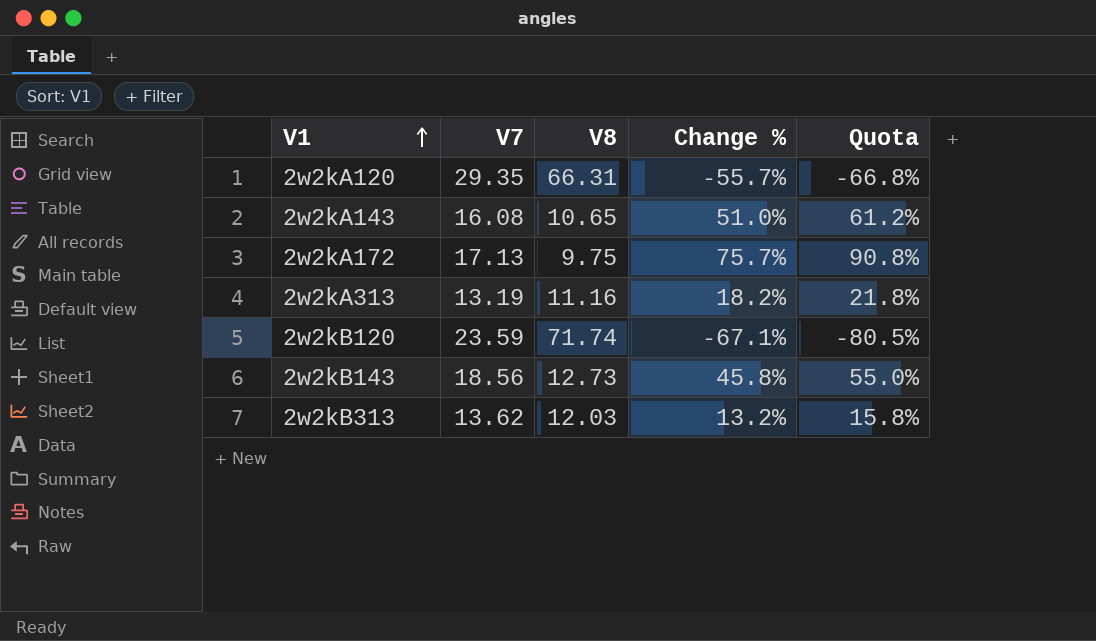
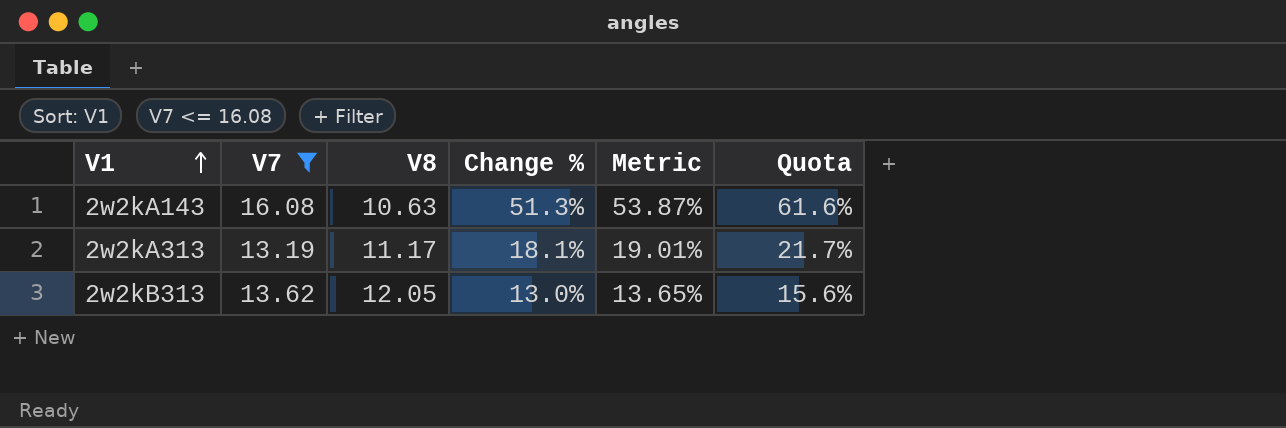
filter: none -> V7 <= 16.08
column Metric | formula: none -> [Change %] * 1.05
2w2kA143 | V8: 10.65 -> 10.63
2w2kA143 | Change %: 51.0% -> 51.3%
2w2kA143 | Quota: 61.2% -> 61.6%
2w2kA313 | V8: 11.16 -> 11.17
2w2kA313 | Change %: 18.2% -> 18.1%
2w2kA313 | Quota: 21.8% -> 21.7%
2w2kB313 | V8: 12.03 -> 12.05
2w2kB313 | Change %: 13.2% -> 13.0%
2w2kB313 | Quota: 15.8% -> 15.6%

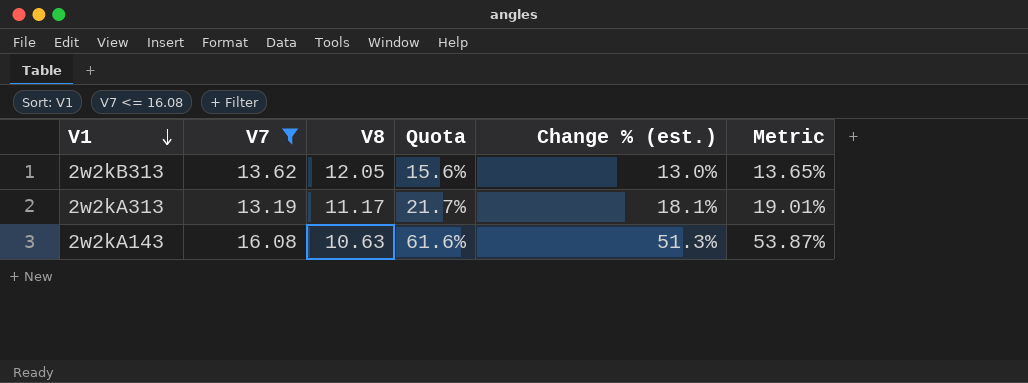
row order: V1 ascending -> V1 descending
column Quota | position: 6 -> 4
column name: Change % -> Change % (est.)

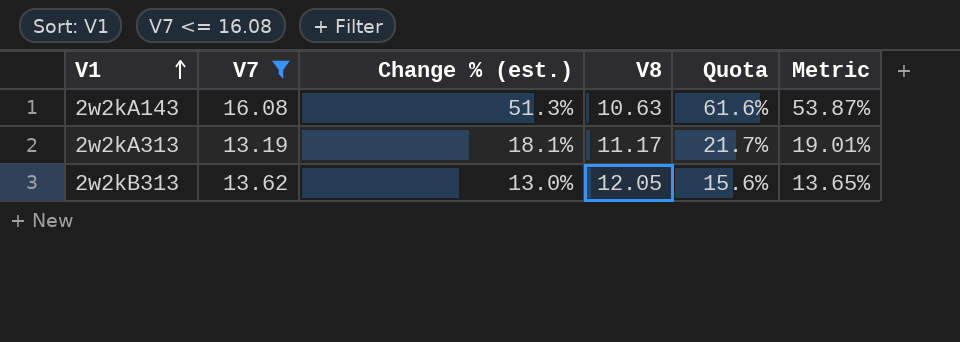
row order: V1 descending -> V1 ascending
column Change % (est.) | position: 5 -> 3

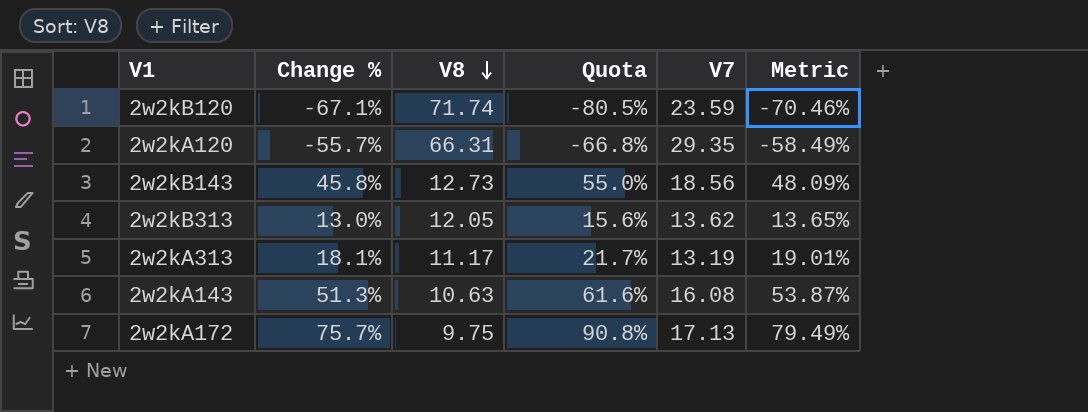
filter: V7 <= 16.08 -> none
row order: V1 ascending -> V8 descending
column name: Change % (est.) -> Change %
column V7 | position: 2 -> 5

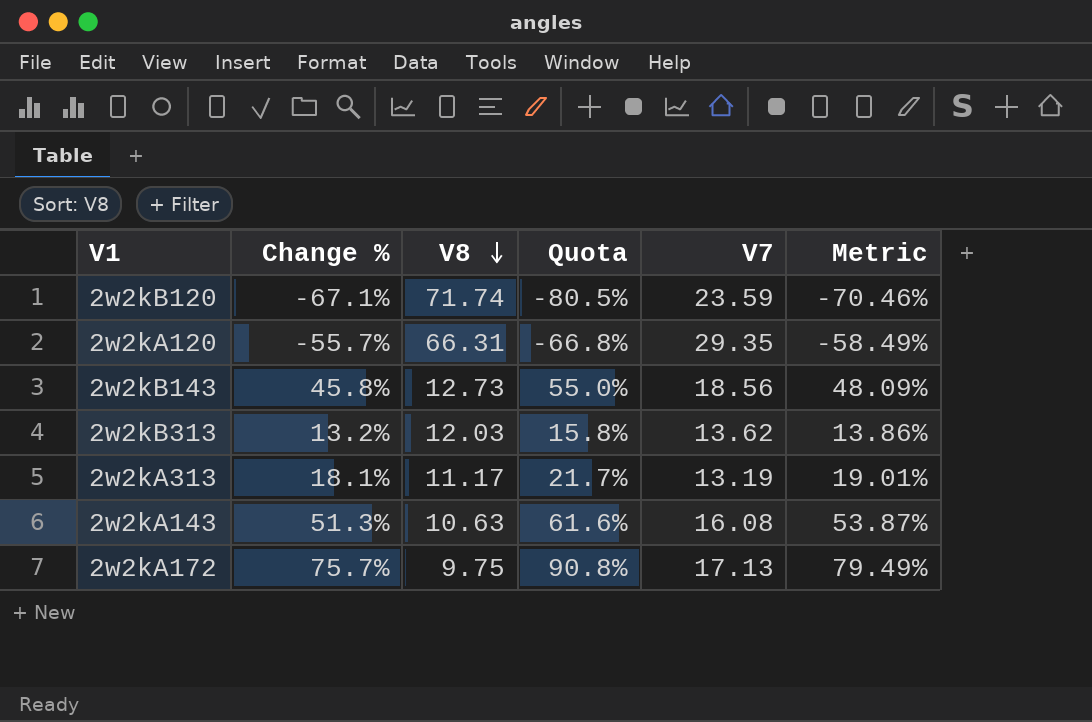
2w2kB313 | Change %: 13.0% -> 13.2%
2w2kB313 | V8: 12.05 -> 12.03
2w2kB313 | Quota: 15.6% -> 15.8%
2w2kB313 | Metric: 13.65% -> 13.86%

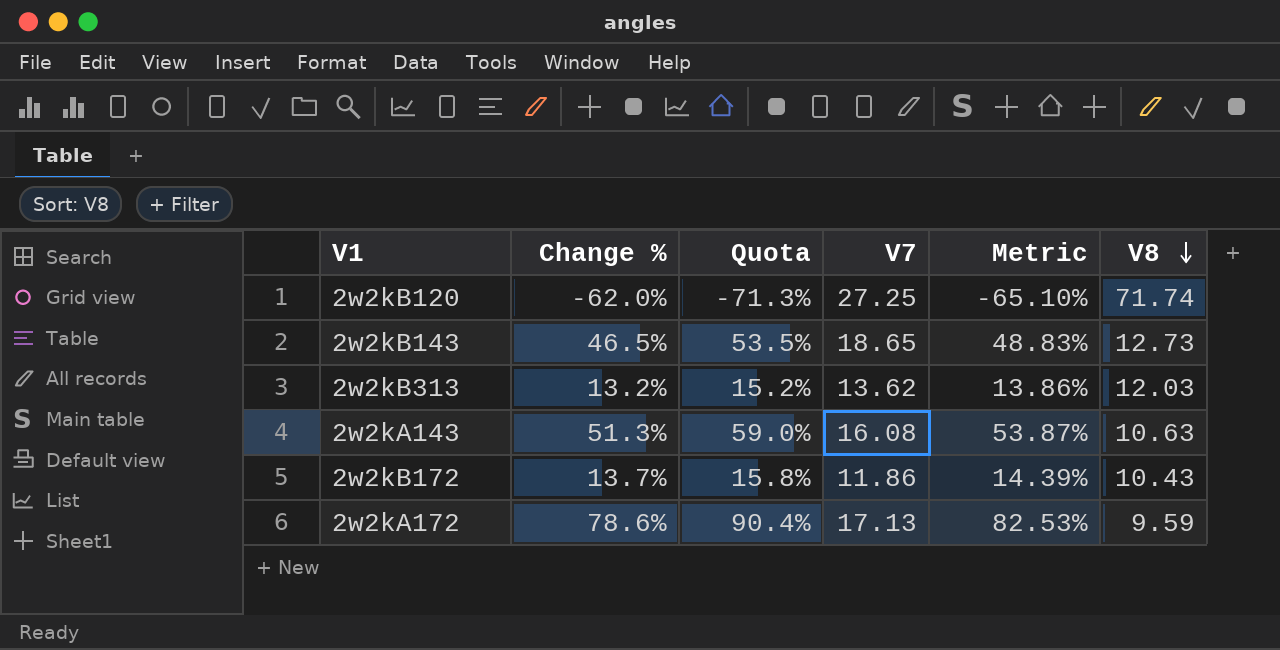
column Quota | formula: [Change %] * 1.2 -> [Change %] * 1.15
column V8 | position: 3 -> 6
row 2w2kA120: -55.7% | 66.31 | -66.8% | 29.35 | -58.49% -> none
row 2w2kA313: 18.1% | 11.17 | 21.7% | 13.19 | 19.01% -> none
2w2kB120 | Change %: -67.1% -> -62.0%
2w2kB120 | V7: 23.59 -> 27.25
2w2kB120 | Metric: -70.46% -> -65.10%
2w2kB143 | Change %: 45.8% -> 46.5%
2w2kB143 | V7: 18.56 -> 18.65
2w2kB143 | Metric: 48.09% -> 48.83%
row 2w2kB172: none -> 13.7% | 15.8% | 11.86 | 14.39% | 10.43
2w2kA172 | Change %: 75.7% -> 78.6%
2w2kA172 | Metric: 79.49% -> 82.53%
2w2kA172 | V8: 9.75 -> 9.59

